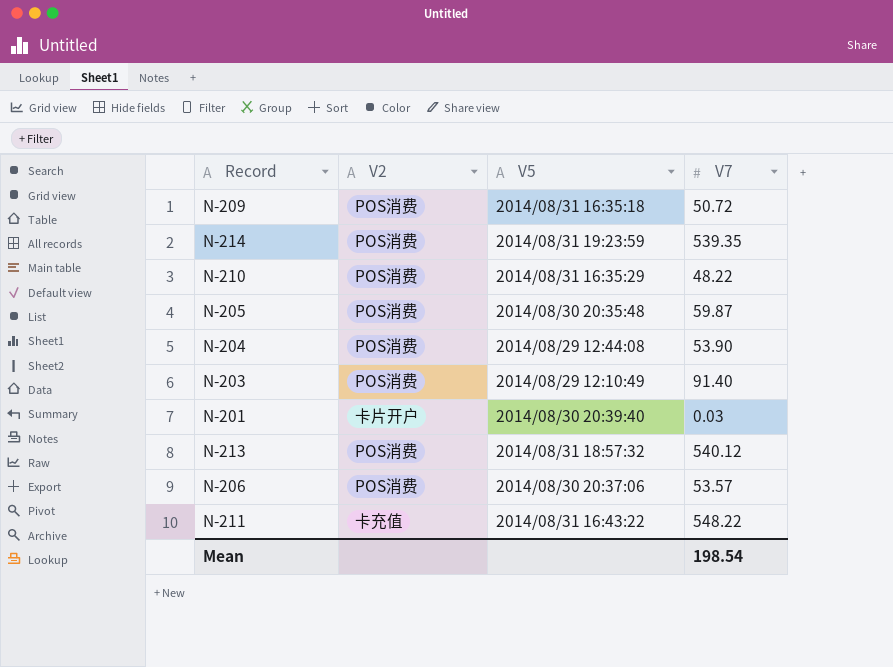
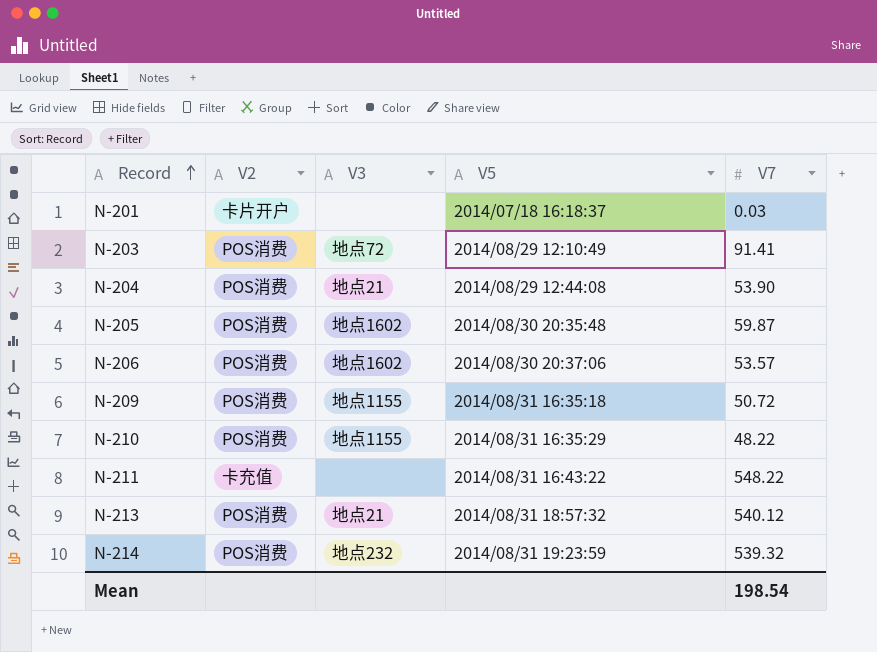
row order: none -> Record ascending
column V3 | position: none -> 3
N-201 | V5: 2014/08/30 20:39:40 -> 2014/07/18 16:18:37
N-203 | V7: 91.40 -> 91.41
N-214 | V7: 539.35 -> 539.32

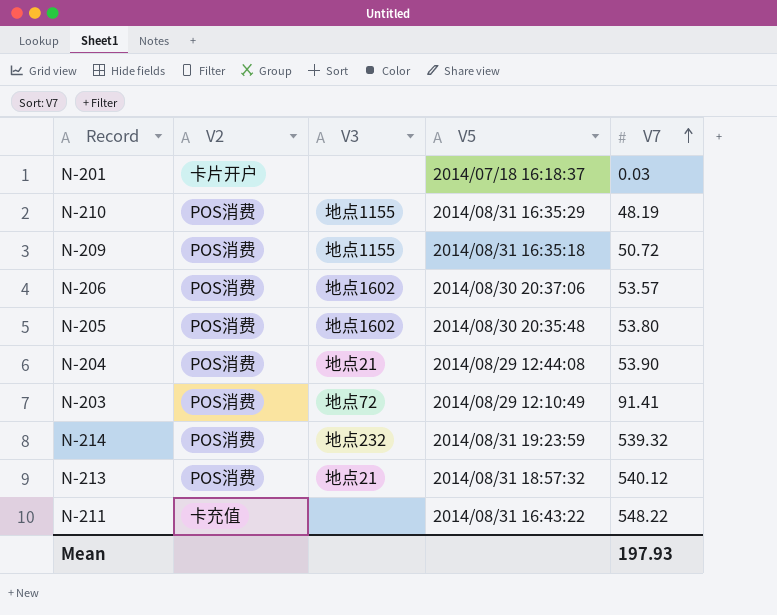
row order: Record ascending -> V7 ascending
N-210 | V7: 48.22 -> 48.19
N-205 | V7: 59.87 -> 53.80
Mean | V7: 198.54 -> 197.93

